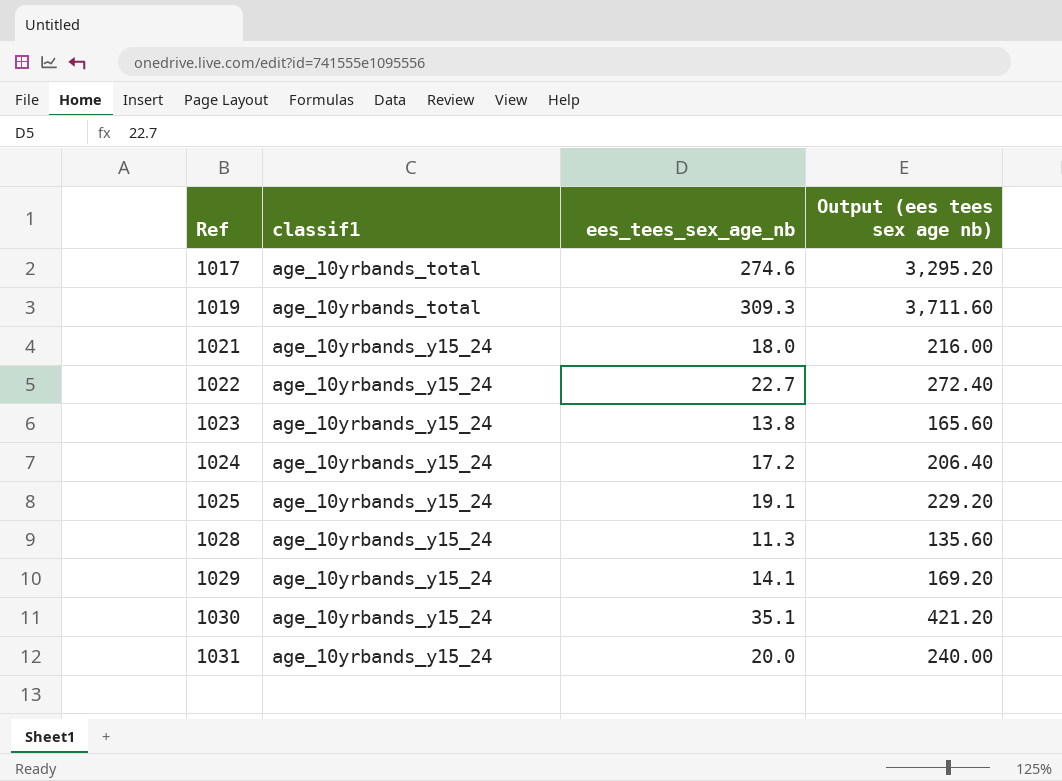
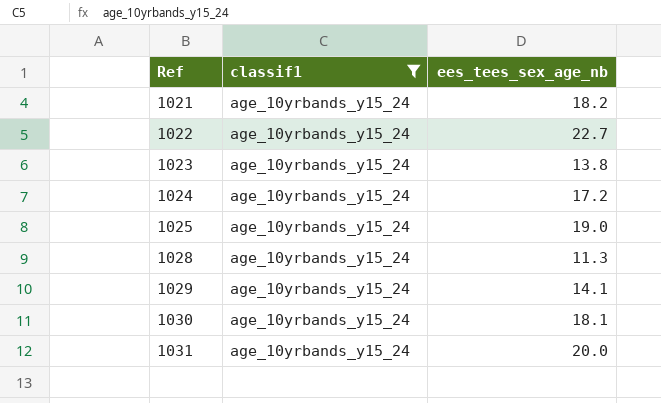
filter: none -> classif1 = age_10yrbands_y15_24
column Output (ees tees sex age nb) | formula: [ees_tees_sex_age_nb] * 12 -> none
1021 | ees_tees_sex_age_nb: 18.0 -> 18.2
1025 | ees_tees_sex_age_nb: 19.1 -> 19.0
1030 | ees_tees_sex_age_nb: 35.1 -> 18.1

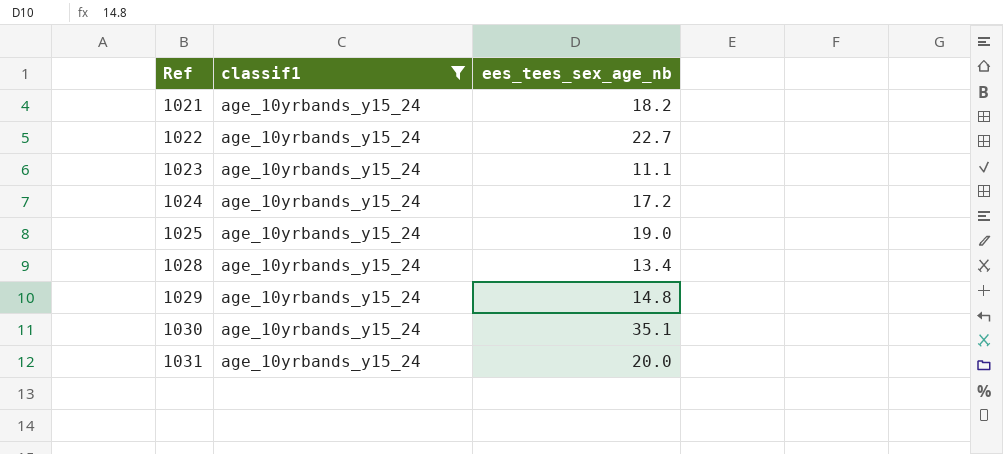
1023 | ees_tees_sex_age_nb: 13.8 -> 11.1
1028 | ees_tees_sex_age_nb: 11.3 -> 13.4
1029 | ees_tees_sex_age_nb: 14.1 -> 14.8
1030 | ees_tees_sex_age_nb: 18.1 -> 35.1

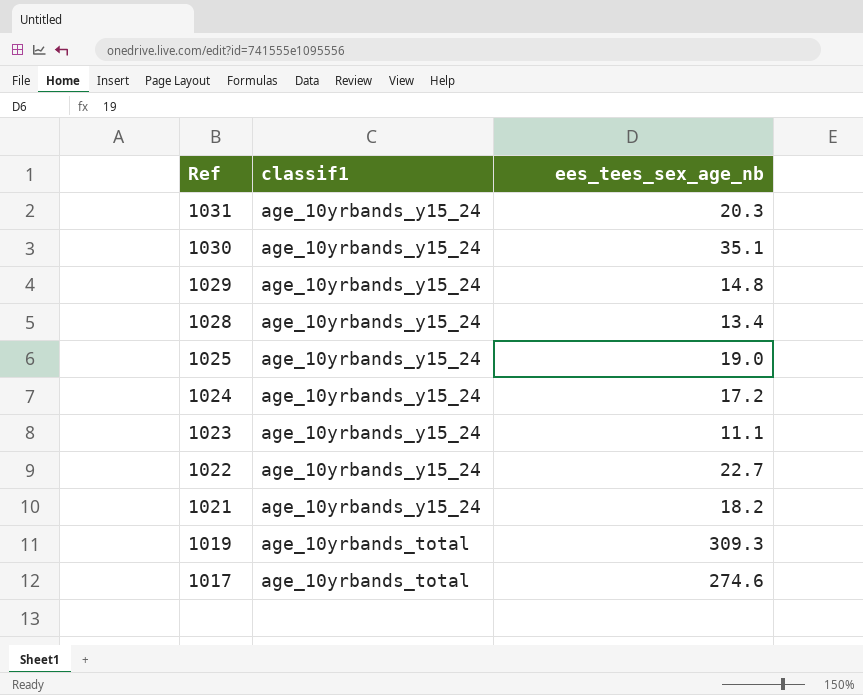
filter: classif1 = age_10yrbands_y15_24 -> none
row order: Ref ascending -> Ref descending
1031 | ees_tees_sex_age_nb: 20.0 -> 20.3

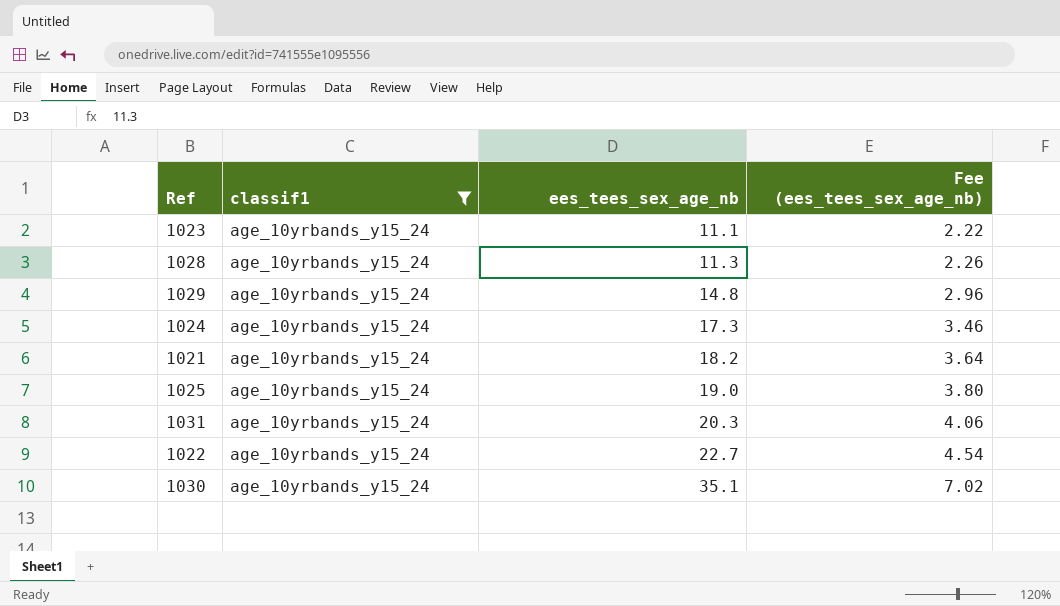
filter: none -> classif1 = age_10yrbands_y15_24
row order: Ref descending -> ees_tees_sex_age_nb ascending
column Fee (ees_tees_sex_age_nb) | formula: none -> [ees_tees_sex_age_nb] * 0.2
1028 | ees_tees_sex_age_nb: 13.4 -> 11.3
1024 | ees_tees_sex_age_nb: 17.2 -> 17.3

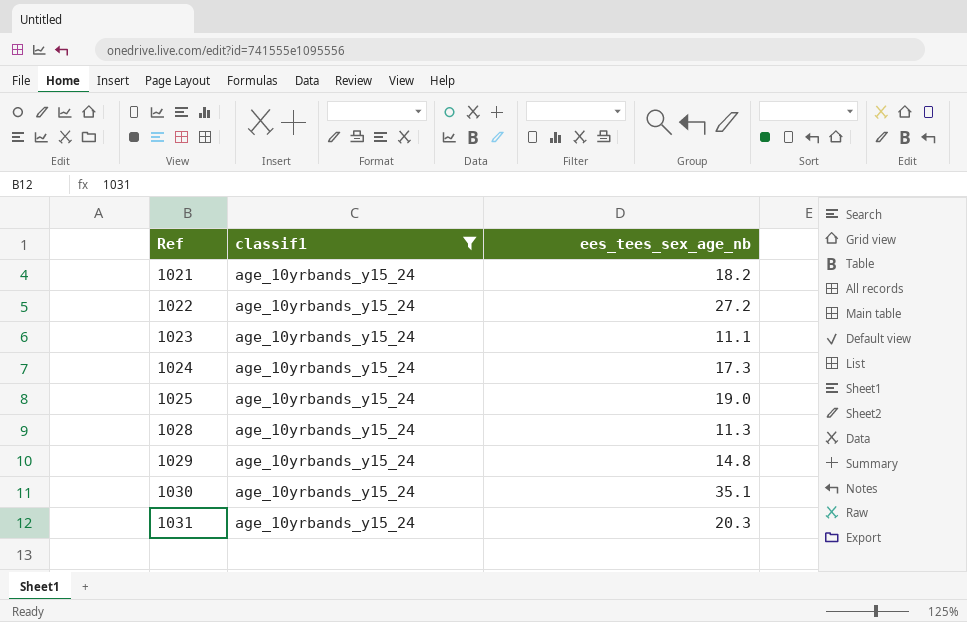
row order: ees_tees_sex_age_nb ascending -> Ref ascending
column Fee (ees_tees_sex_age_nb) | formula: [ees_tees_sex_age_nb] * 0.2 -> none
1022 | ees_tees_sex_age_nb: 22.7 -> 27.2

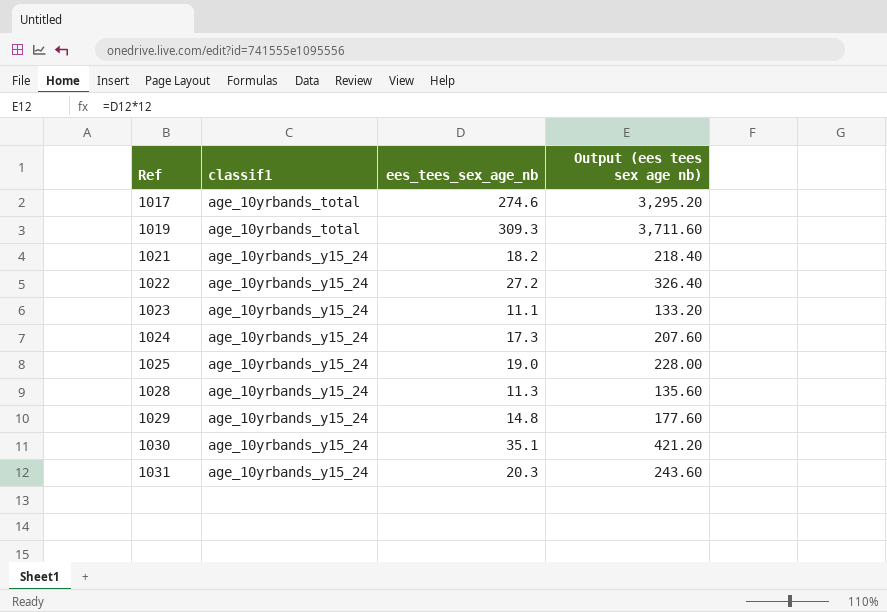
filter: classif1 = age_10yrbands_y15_24 -> none
column Output (ees tees sex age nb) | formula: none -> [ees_tees_sex_age_nb] * 12

